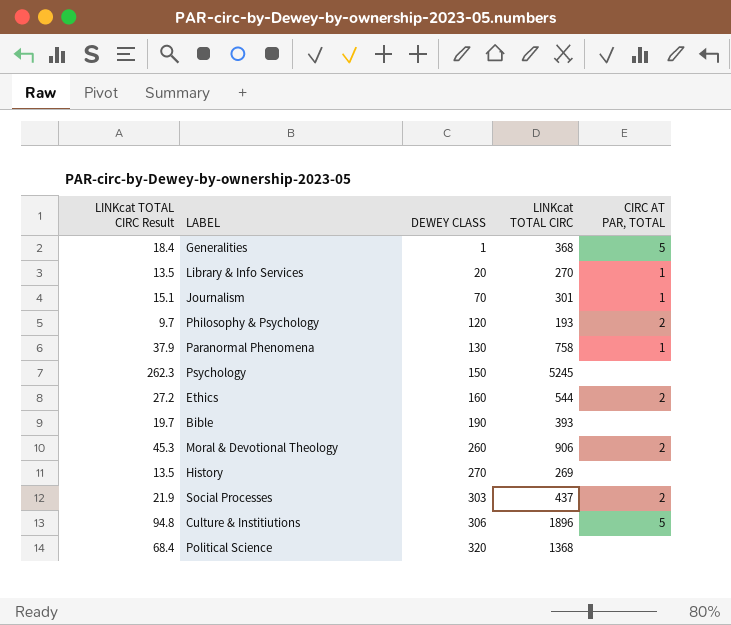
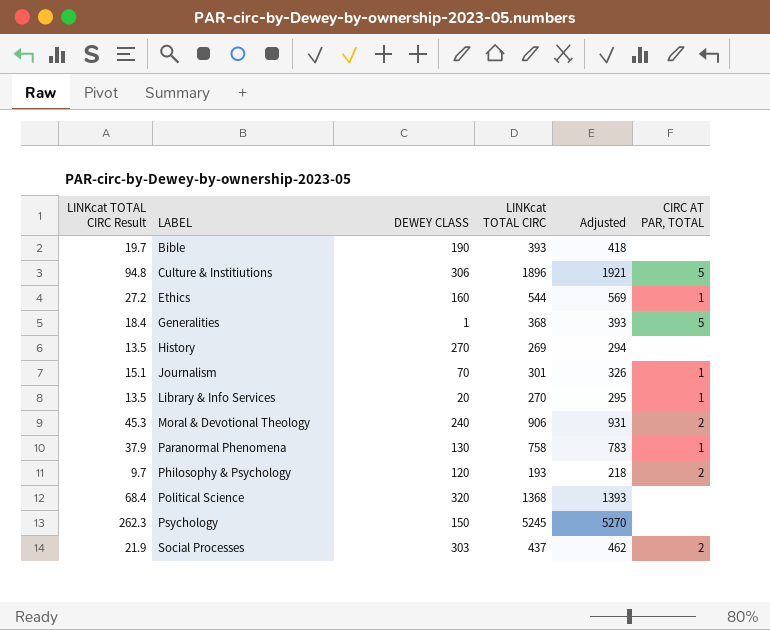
row order: DEWEY CLASS ascending -> LABEL ascending
column Adjusted | formula: none -> [LINKcat TOTAL CIRC] + 25
Ethics | CIRC AT PAR, TOTAL: 2 -> 1
Moral & Devotional Theology | DEWEY CLASS: 260 -> 240

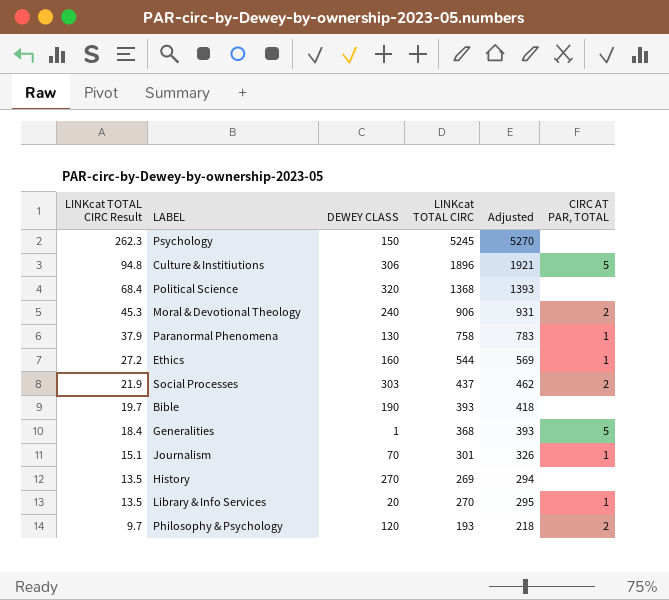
row order: LABEL ascending -> LINKcat TOTAL CIRC Result descending

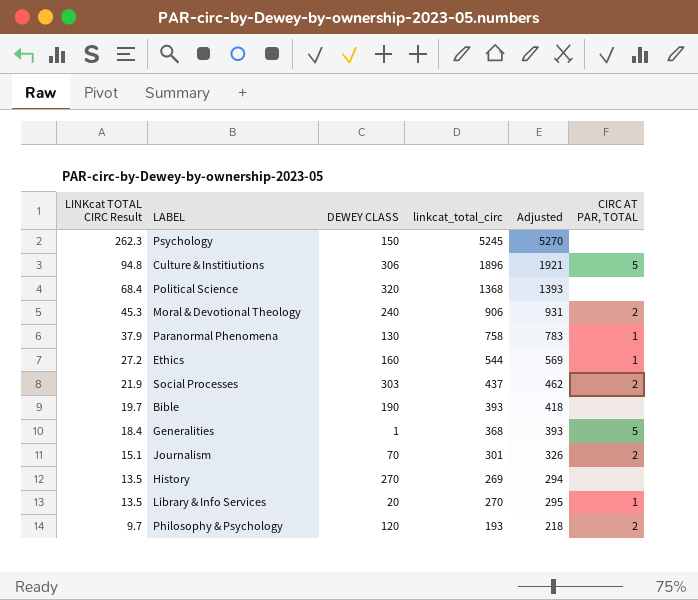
column name: LINKcat TOTAL CIRC -> linkcat_total_circ
Journalism | CIRC AT PAR, TOTAL: 1 -> 2

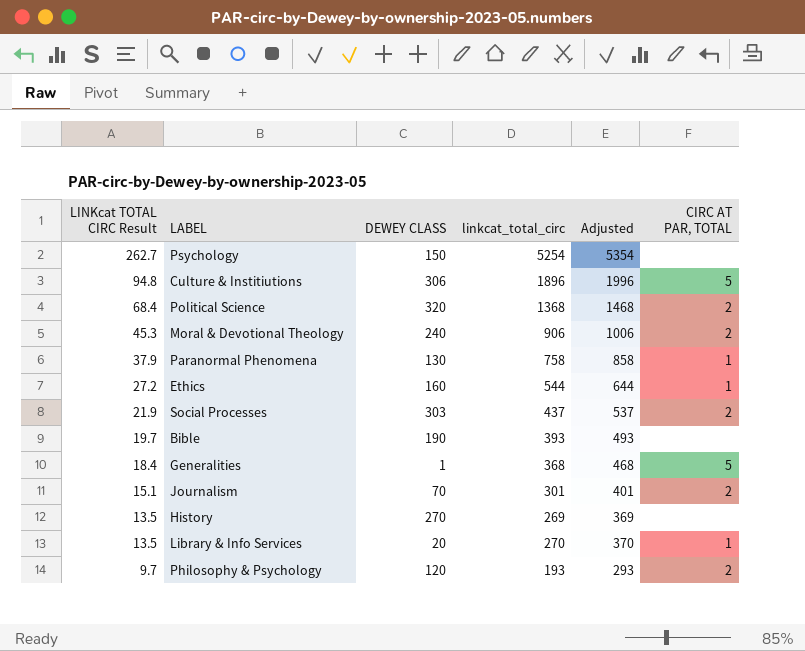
column Adjusted | formula: [linkcat_total_circ] + 25 -> [linkcat_total_circ] + 100
Psychology | LINKcat TOTAL CIRC Result: 262.3 -> 262.7
Psychology | linkcat_total_circ: 5245 -> 5254
Political Science | CIRC AT PAR, TOTAL: none -> 2

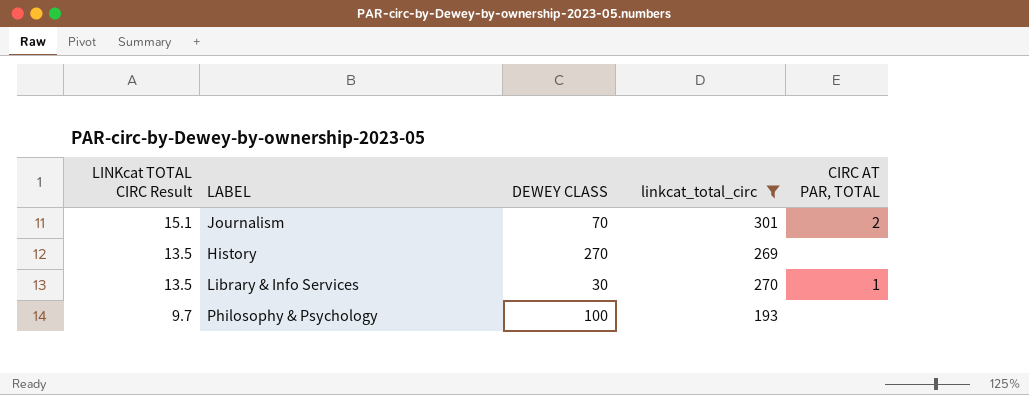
filter: none -> linkcat_total_circ <= 301
column Adjusted | formula: [linkcat_total_circ] + 100 -> none
Library & Info Services | DEWEY CLASS: 20 -> 30
Philosophy & Psychology | DEWEY CLASS: 120 -> 100
Philosophy & Psychology | CIRC AT PAR, TOTAL: 2 -> none

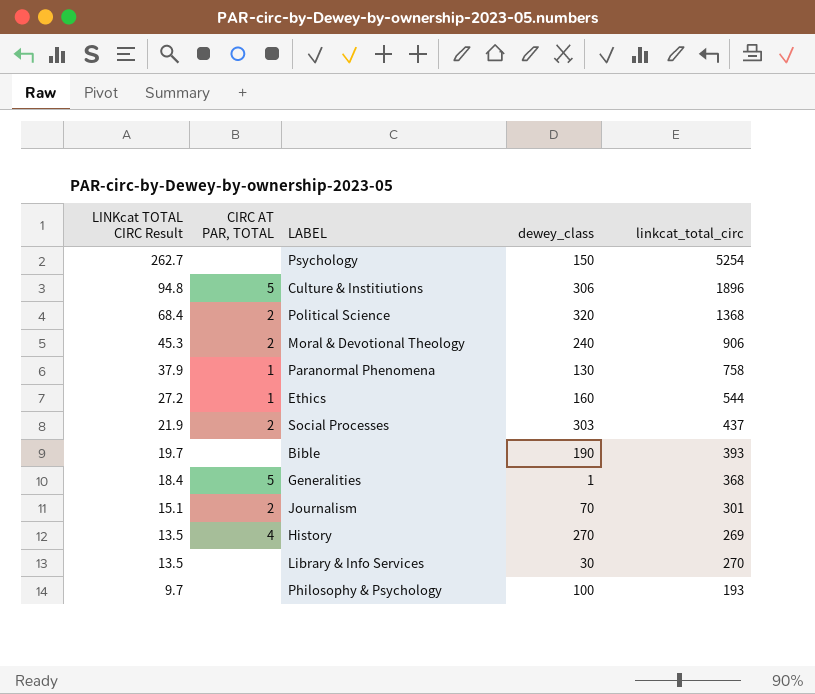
filter: linkcat_total_circ <= 301 -> none
column CIRC AT PAR, TOTAL | position: 5 -> 2
column name: DEWEY CLASS -> dewey_class
History | CIRC AT PAR, TOTAL: none -> 4
Library & Info Services | CIRC AT PAR, TOTAL: 1 -> none

